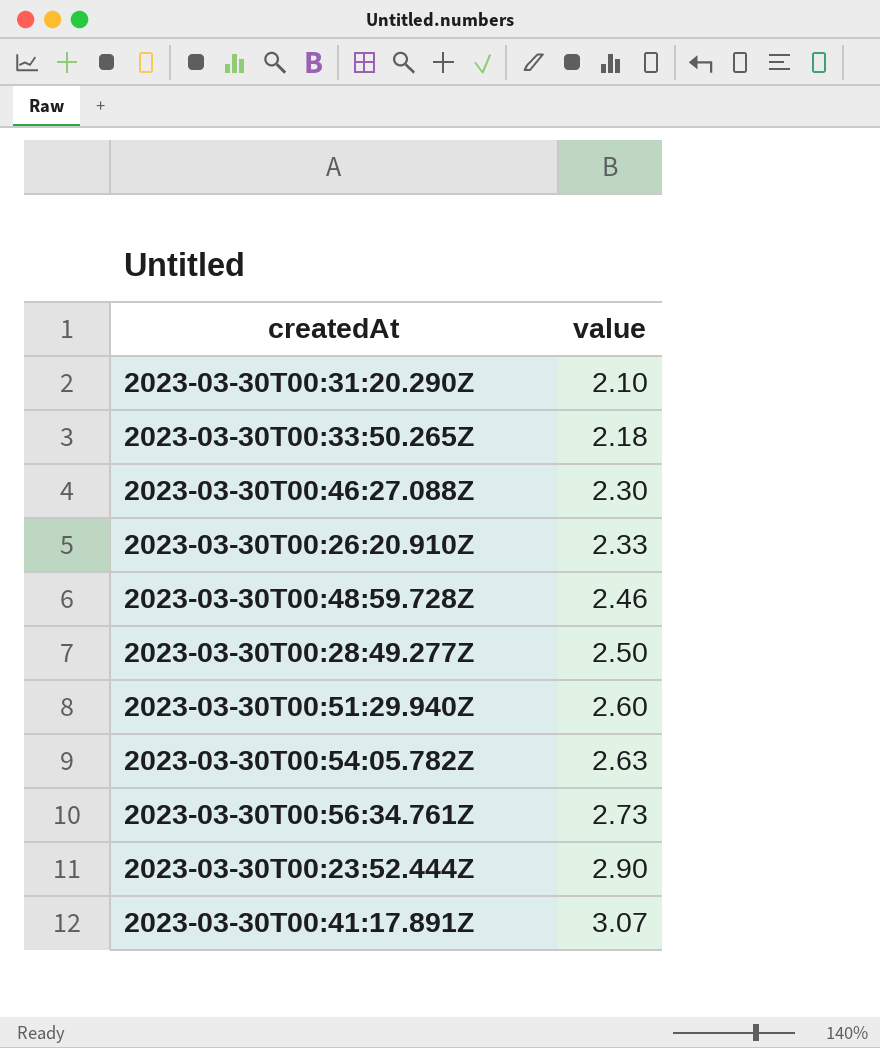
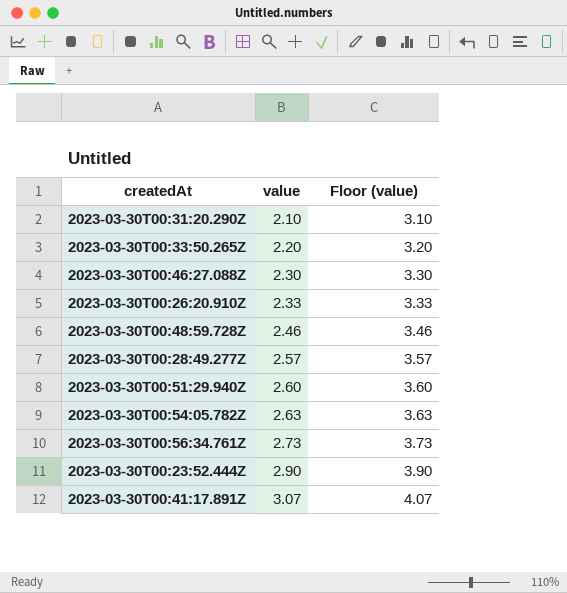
column Floor (value) | formula: none -> [value] + 1
2023-03-30T00:33:50.265Z | value: 2.18 -> 2.20
2023-03-30T00:28:49.277Z | value: 2.50 -> 2.57

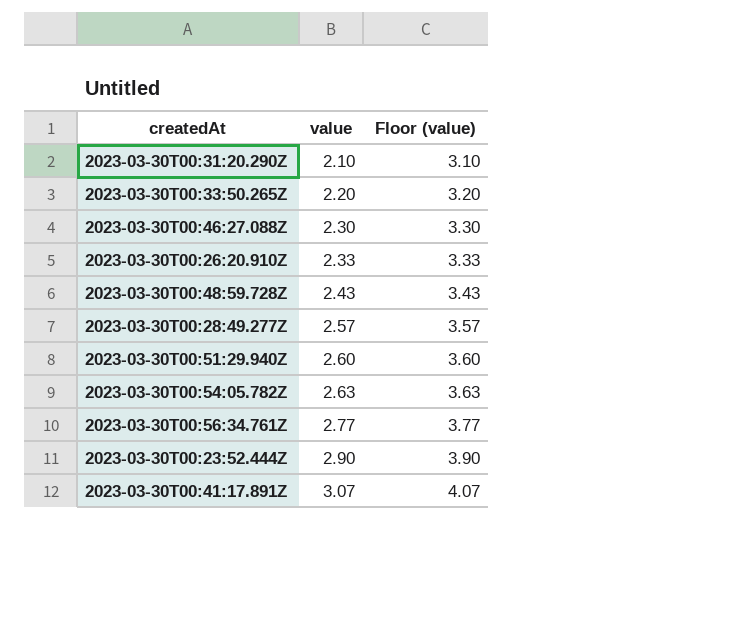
2023-03-30T00:48:59.728Z | value: 2.46 -> 2.43
2023-03-30T00:48:59.728Z | Floor (value): 3.46 -> 3.43
2023-03-30T00:56:34.761Z | value: 2.73 -> 2.77
2023-03-30T00:56:34.761Z | Floor (value): 3.73 -> 3.77

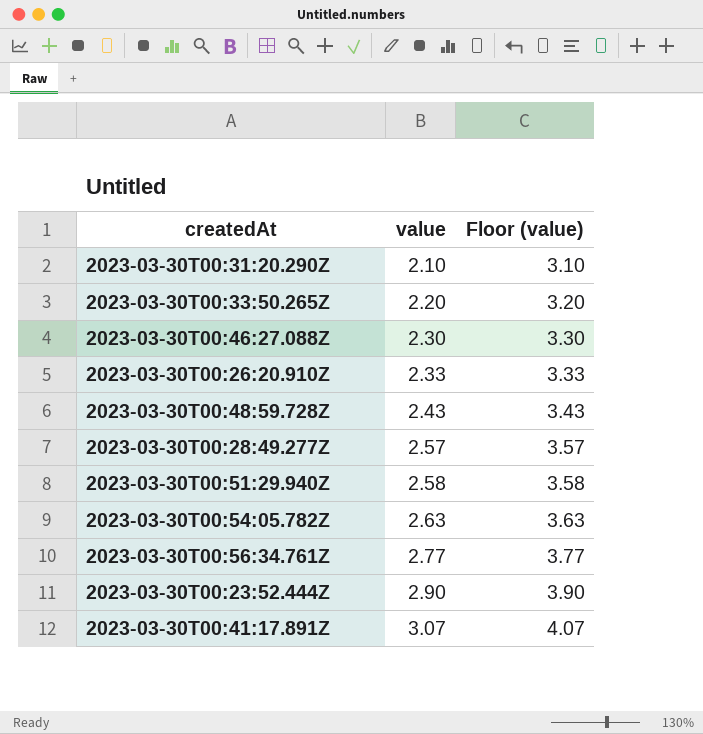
2023-03-30T00:51:29.940Z | value: 2.60 -> 2.58
2023-03-30T00:51:29.940Z | Floor (value): 3.60 -> 3.58

